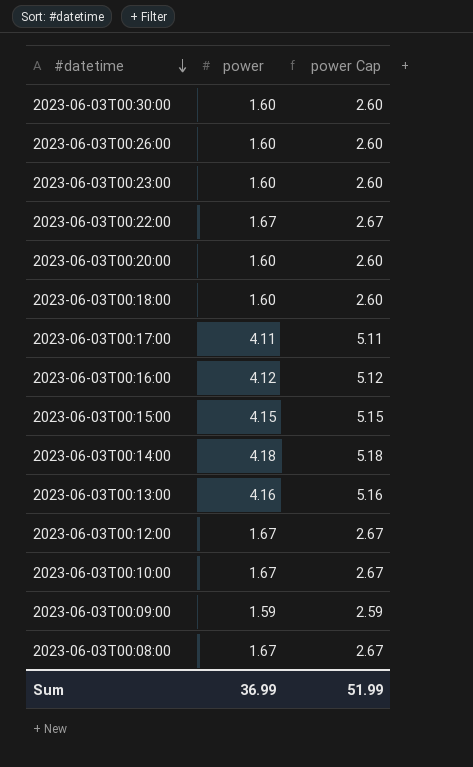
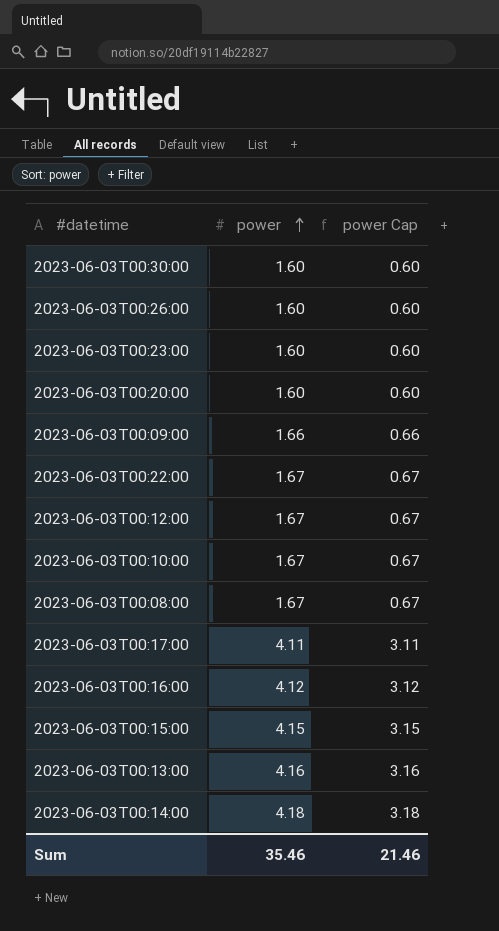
row order: #datetime descending -> power ascending
column power Cap | formula: [power] + 1 -> [power] - 1
row 2023-06-03T00:18:00: 1.60 | 2.60 -> none
2023-06-03T00:09:00 | power: 1.59 -> 1.66
Sum | power: 36.99 -> 35.46
Sum | power Cap: 51.99 -> 21.46

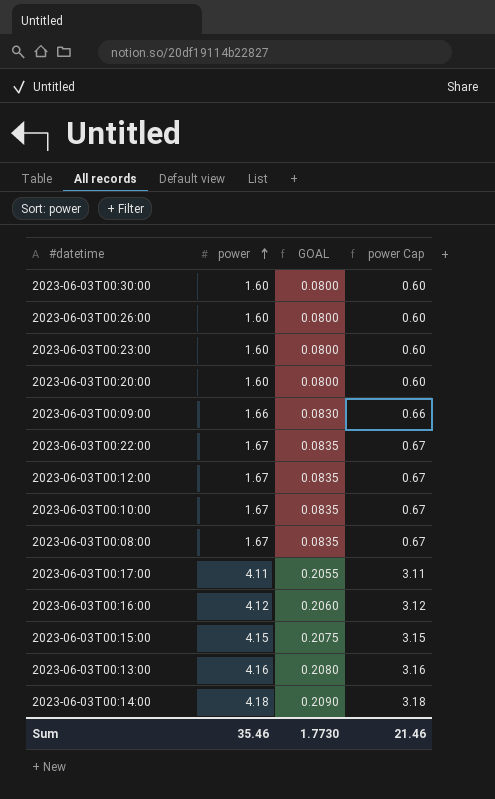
column GOAL | formula: none -> [power] * 0.05

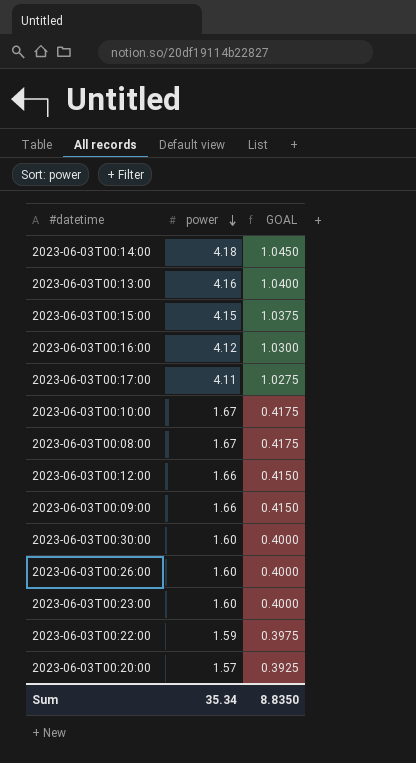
row order: power ascending -> power descending
column power Cap | formula: [power] - 1 -> none
column GOAL | formula: [power] * 0.05 -> [power] * 0.25
2023-06-03T00:12:00 | power: 1.67 -> 1.66
2023-06-03T00:22:00 | power: 1.67 -> 1.59
2023-06-03T00:20:00 | power: 1.60 -> 1.57
Sum | power: 35.46 -> 35.34
Sum | GOAL: 1.7730 -> 8.8350

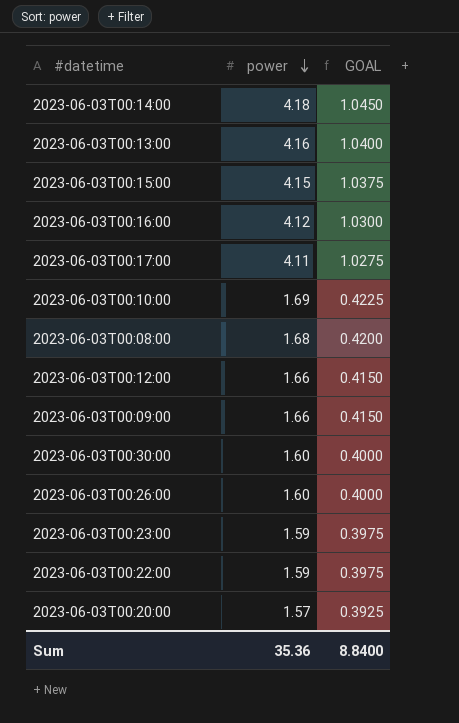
2023-06-03T00:10:00 | power: 1.67 -> 1.69
2023-06-03T00:10:00 | GOAL: 0.4175 -> 0.4225
2023-06-03T00:08:00 | power: 1.67 -> 1.68
2023-06-03T00:08:00 | GOAL: 0.4175 -> 0.4200
2023-06-03T00:23:00 | power: 1.60 -> 1.59
2023-06-03T00:23:00 | GOAL: 0.4000 -> 0.3975
Sum | power: 35.34 -> 35.36
Sum | GOAL: 8.8350 -> 8.8400

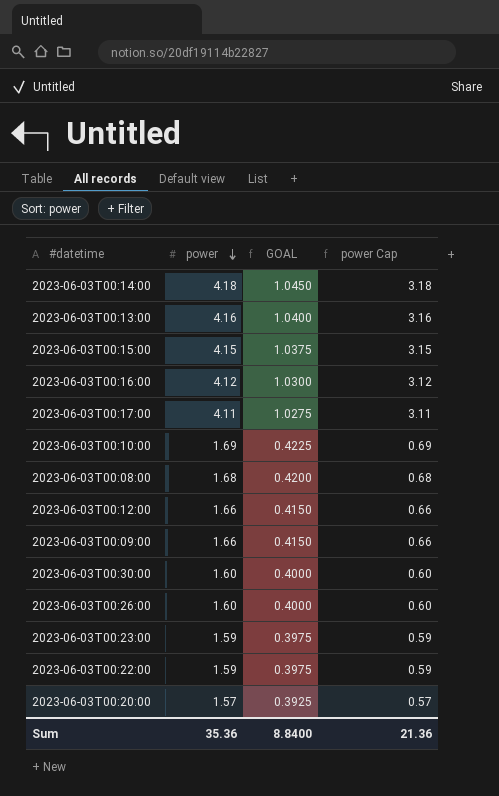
column power Cap | formula: none -> [power] - 1

